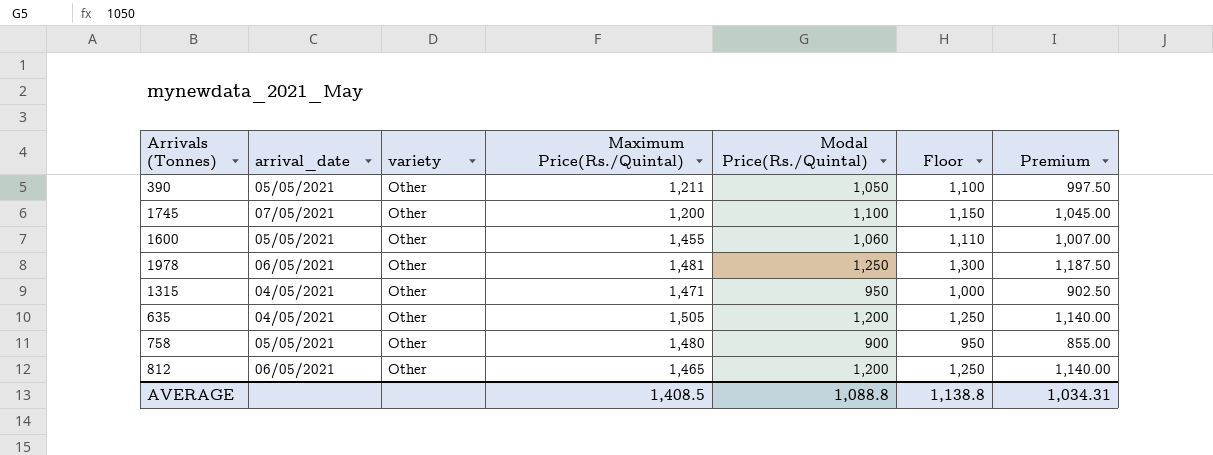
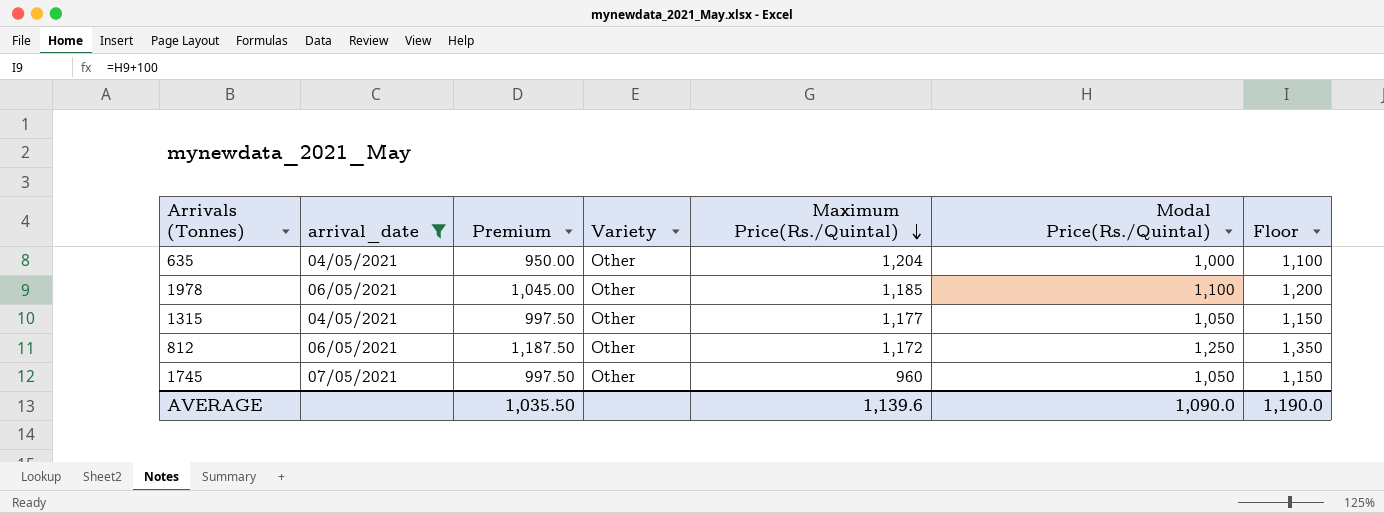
filter: none -> arrival_date != 05/05/2021
row order: none -> Maximum Price(Rs./Quintal) descending
column Premium | position: 7 -> 3
column name: variety -> Variety
column Floor | formula: [Modal Price(Rs./Quintal)] + 50 -> [Modal Price(Rs./Quintal)] + 100
635 | Premium: 1,140.00 -> 950.00
635 | Maximum Price(Rs./Quintal): 1,505 -> 1,204
635 | Modal Price(Rs./Quintal): 1,200 -> 1,000
1978 | Premium: 1,187.50 -> 1,045.00
1978 | Maximum Price(Rs./Quintal): 1,481 -> 1,185
1978 | Modal Price(Rs./Quintal): 1,250 -> 1,100
1315 | Premium: 902.50 -> 997.50
1315 | Maximum Price(Rs./Quintal): 1,471 -> 1,177
1315 | Modal Price(Rs./Quintal): 950 -> 1,050
812 | Premium: 1,140.00 -> 1,187.50
812 | Maximum Price(Rs./Quintal): 1,465 -> 1,172
812 | Modal Price(Rs./Quintal): 1,200 -> 1,250
1745 | Premium: 1,045.00 -> 997.50
1745 | Maximum Price(Rs./Quintal): 1,200 -> 960
1745 | Modal Price(Rs./Quintal): 1,100 -> 1,050
AVERAGE | Premium: 1,034.31 -> 1,035.50
AVERAGE | Maximum Price(Rs./Quintal): 1,408.5 -> 1,139.6
AVERAGE | Modal Price(Rs./Quintal): 1,088.8 -> 1,090.0
AVERAGE | Floor: 1,138.8 -> 1,190.0

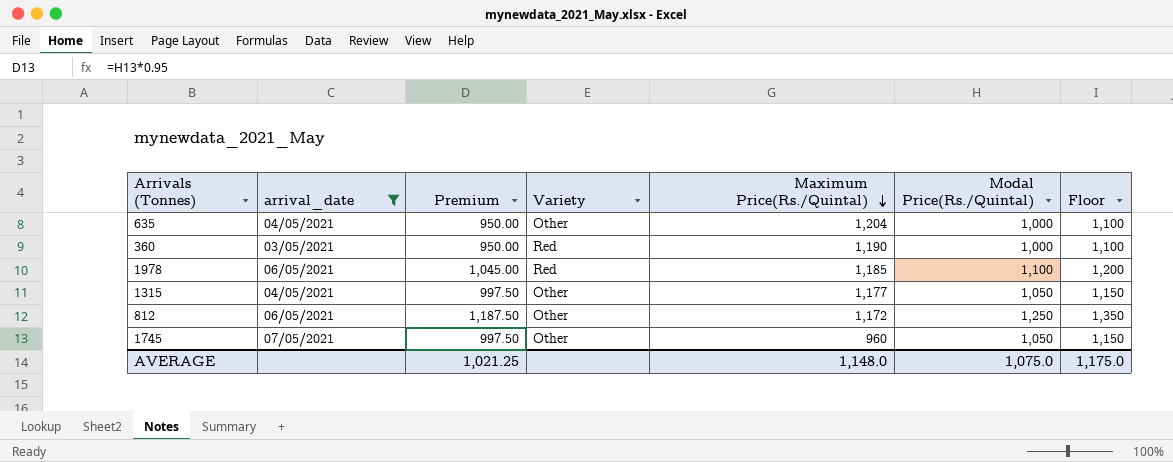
row 360: none -> 03/05/2021 | 950.00 | Red | 1,190 | 1,000 | 1,100
1978 | Variety: Other -> Red
AVERAGE | Premium: 1,035.50 -> 1,021.25
AVERAGE | Maximum Price(Rs./Quintal): 1,139.6 -> 1,148.0
AVERAGE | Modal Price(Rs./Quintal): 1,090.0 -> 1,075.0
AVERAGE | Floor: 1,190.0 -> 1,175.0

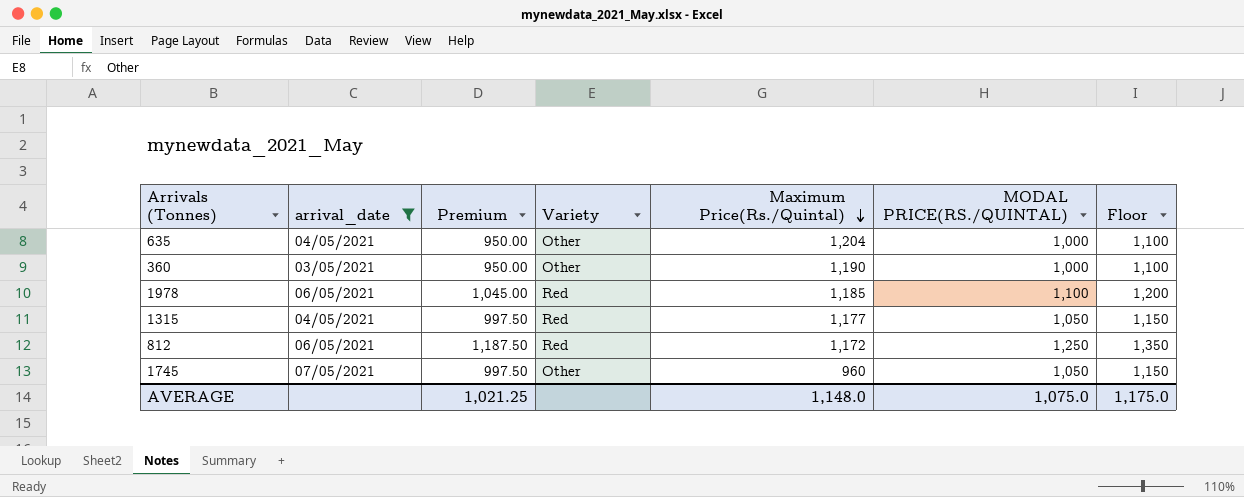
column name: Modal Price(Rs./Quintal) -> MODAL PRICE(RS./QUINTAL)
360 | Variety: Red -> Other
1315 | Variety: Other -> Red
812 | Variety: Other -> Red

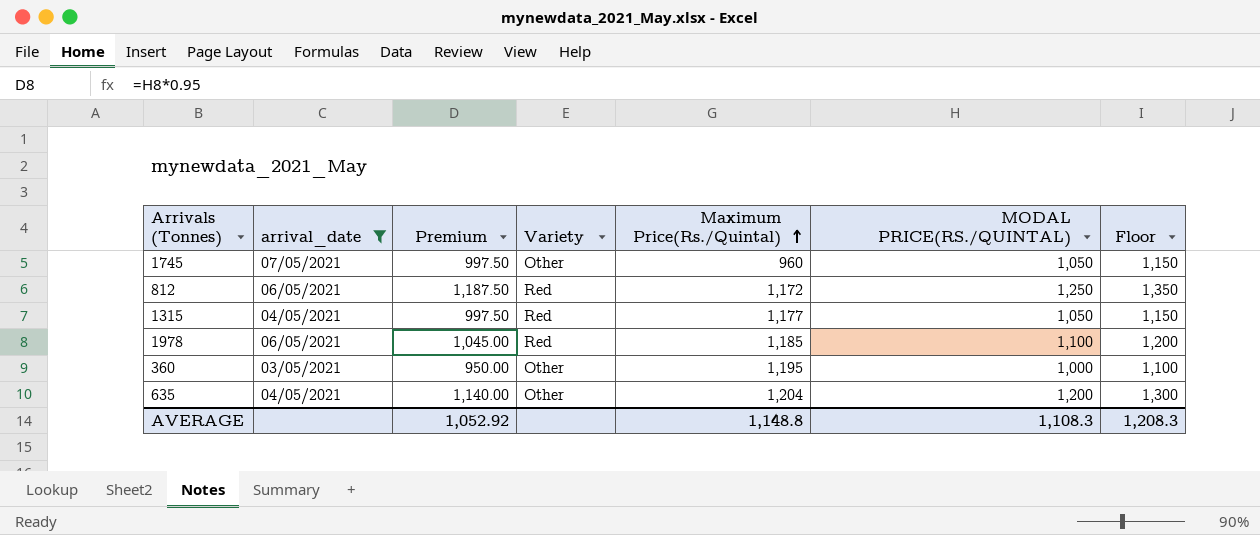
row order: Maximum Price(Rs./Quintal) descending -> Maximum Price(Rs./Quintal) ascending
360 | Maximum Price(Rs./Quintal): 1,190 -> 1,195
635 | Premium: 950.00 -> 1,140.00
635 | MODAL PRICE(RS./QUINTAL): 1,000 -> 1,200
635 | Floor: 1,100 -> 1,300
AVERAGE | Premium: 1,021.25 -> 1,052.92
AVERAGE | Maximum Price(Rs./Quintal): 1,148.0 -> 1,148.8
AVERAGE | MODAL PRICE(RS./QUINTAL): 1,075.0 -> 1,108.3
AVERAGE | Floor: 1,175.0 -> 1,208.3

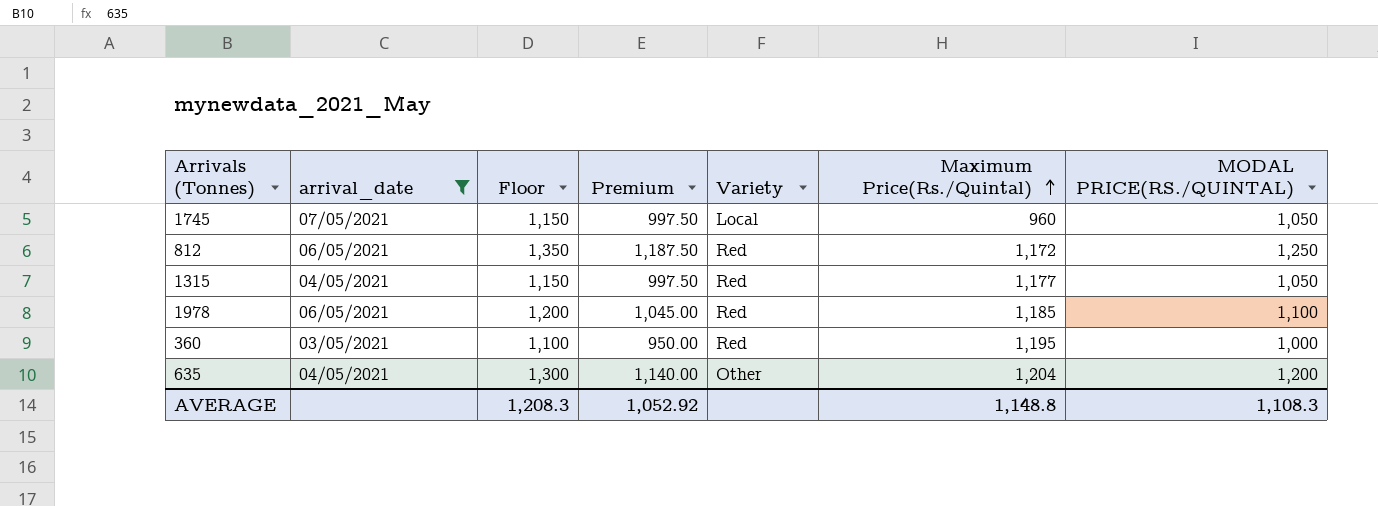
column Floor | position: 7 -> 3
1745 | Variety: Other -> Local
360 | Variety: Other -> Red

